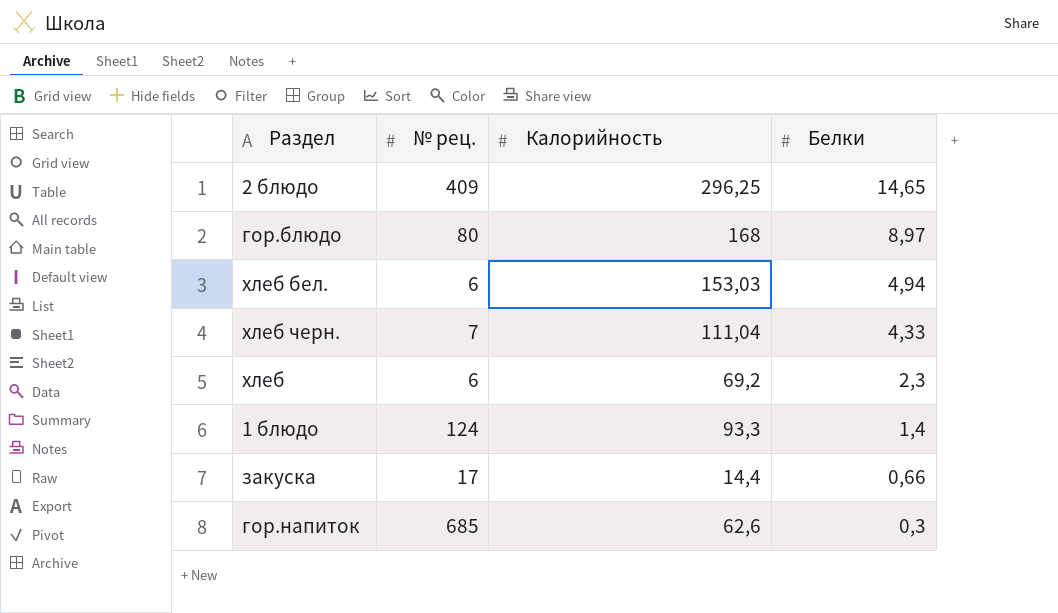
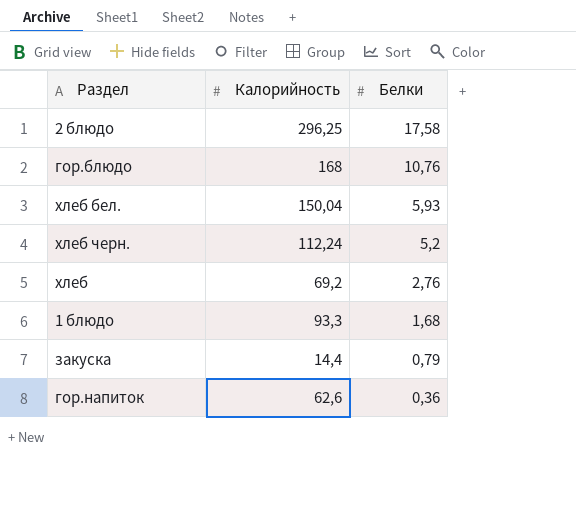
column № рец. | position: 2 -> none
2 блюдо | Белки: 14,65 -> 17,58
гор.блюдо | Белки: 8,97 -> 10,76
хлеб бел. | Калорийность: 153,03 -> 150,04
хлеб бел. | Белки: 4,94 -> 5,93
хлеб черн. | Калорийность: 111,04 -> 112,24
хлеб черн. | Белки: 4,33 -> 5,2
хлеб | Белки: 2,3 -> 2,76
1 блюдо | Белки: 1,4 -> 1,68
закуска | Белки: 0,66 -> 0,79
гор.напиток | Белки: 0,3 -> 0,36

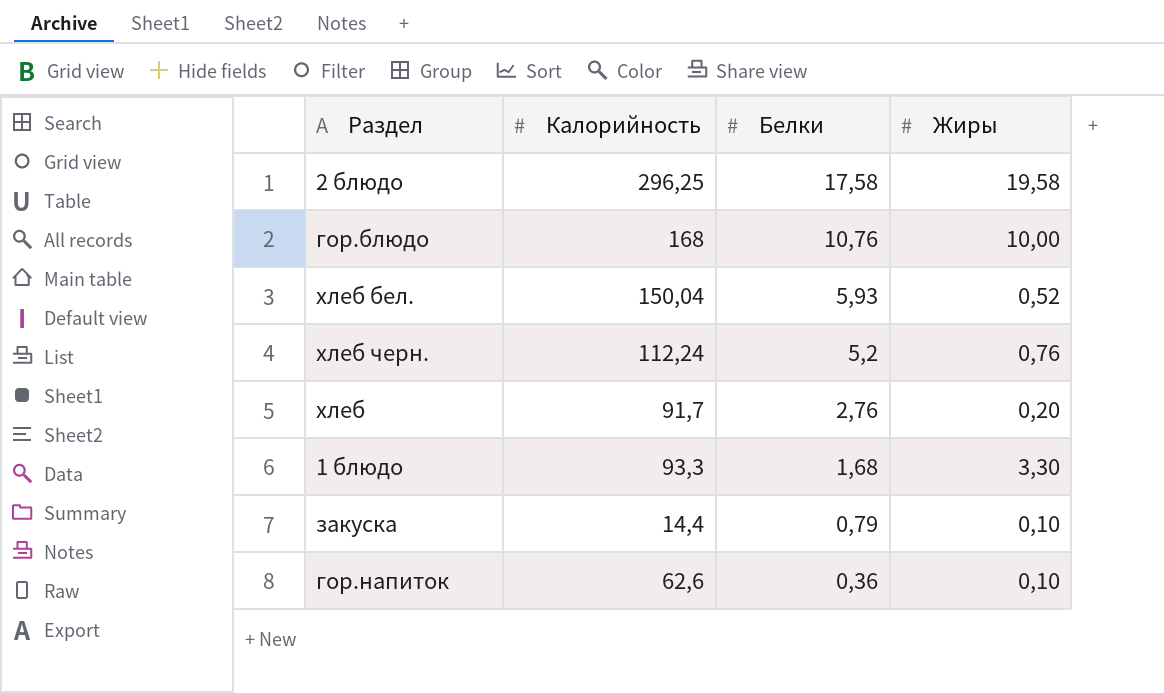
column Жиры | position: none -> 4
хлеб | Калорийность: 69,2 -> 91,7

